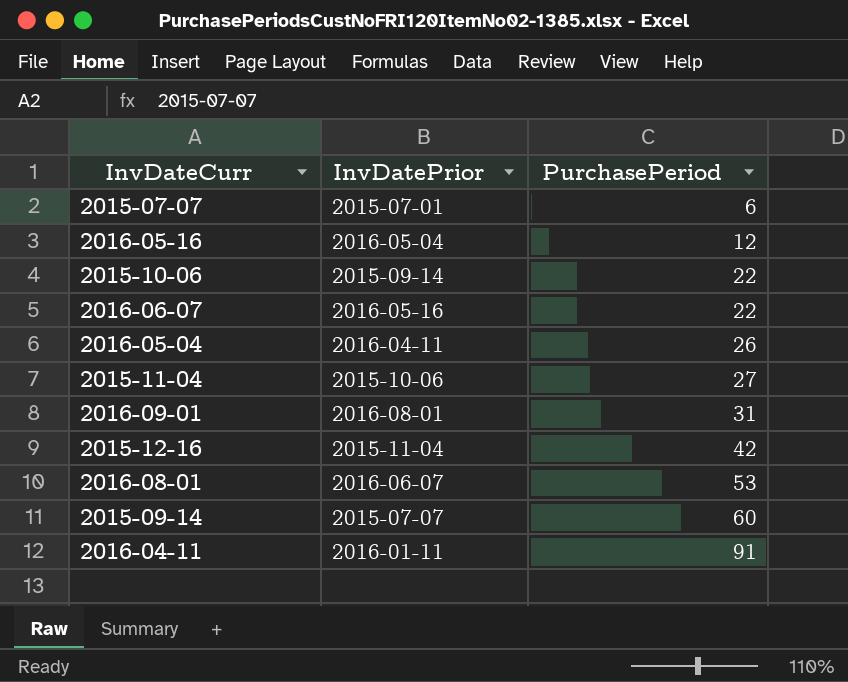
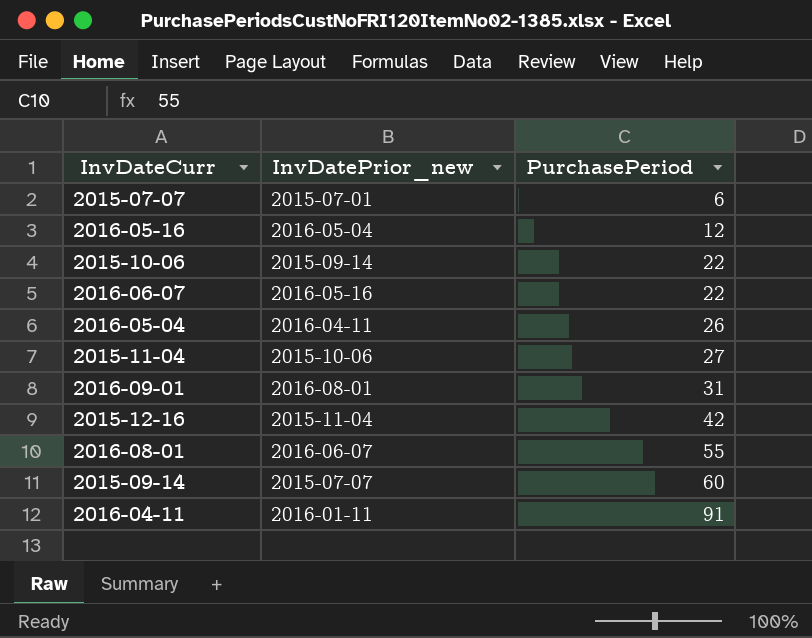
column name: InvDatePrior -> InvDatePrior_new
2016-08-01 | PurchasePeriod: 53 -> 55

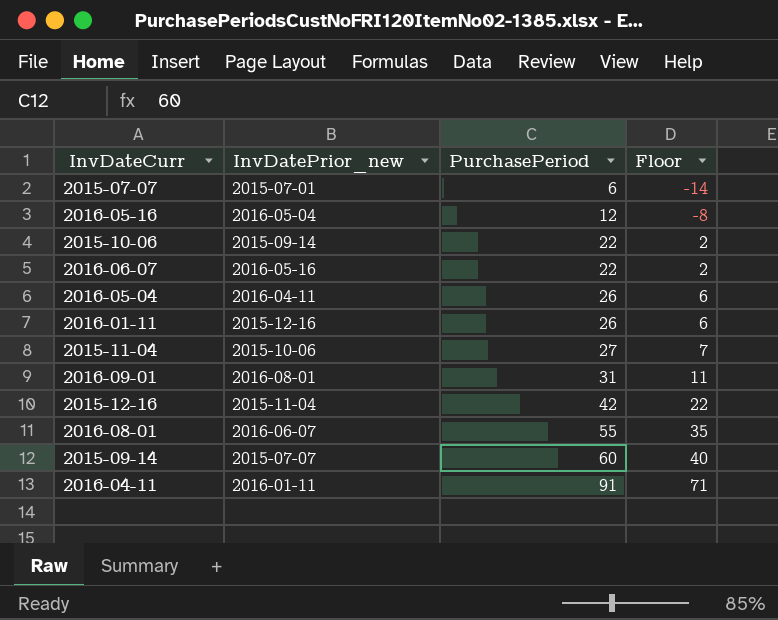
column Floor | formula: none -> [PurchasePeriod] - 20
row 2016-01-11: none -> 2015-12-16 | 26 | 6

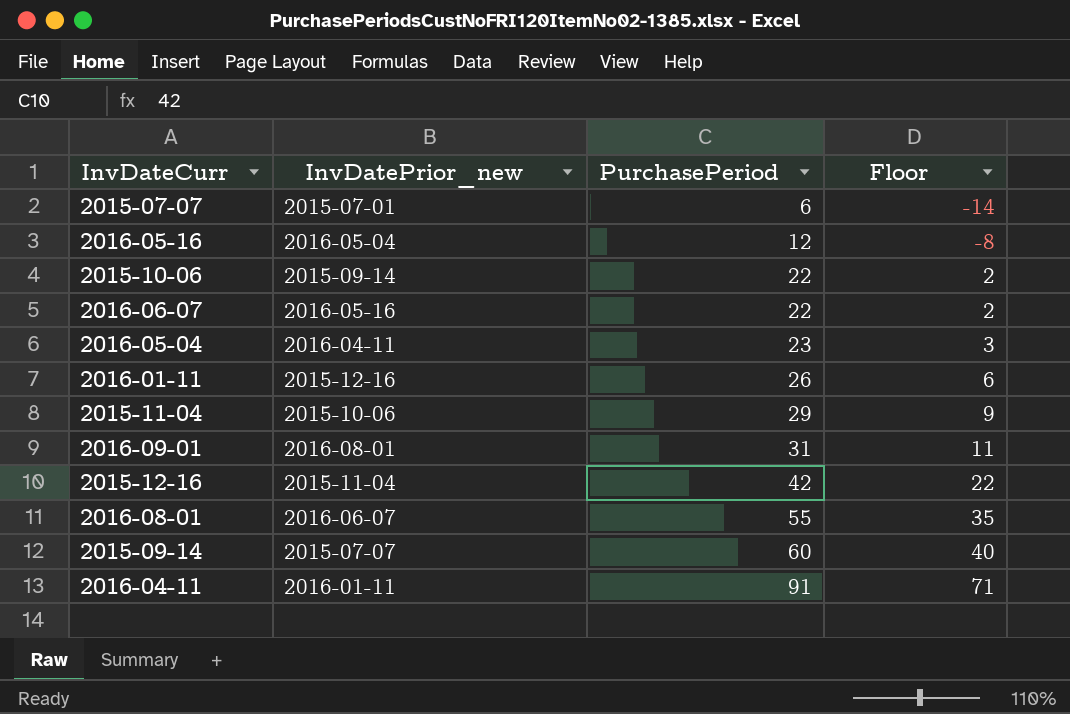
2016-05-04 | PurchasePeriod: 26 -> 23
2016-05-04 | Floor: 6 -> 3
2015-11-04 | PurchasePeriod: 27 -> 29
2015-11-04 | Floor: 7 -> 9

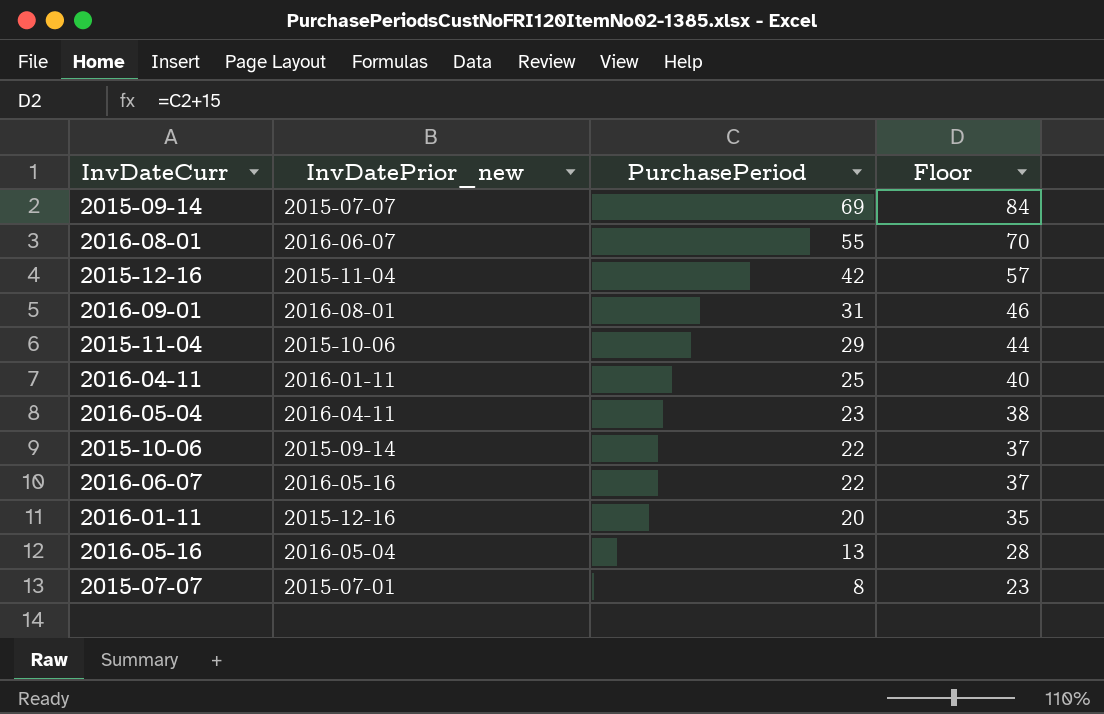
row order: PurchasePeriod ascending -> PurchasePeriod descending
column Floor | formula: [PurchasePeriod] - 20 -> [PurchasePeriod] + 15
2015-09-14 | PurchasePeriod: 60 -> 69
2016-04-11 | PurchasePeriod: 91 -> 25
2016-01-11 | PurchasePeriod: 26 -> 20
2016-05-16 | PurchasePeriod: 12 -> 13
2015-07-07 | PurchasePeriod: 6 -> 8

